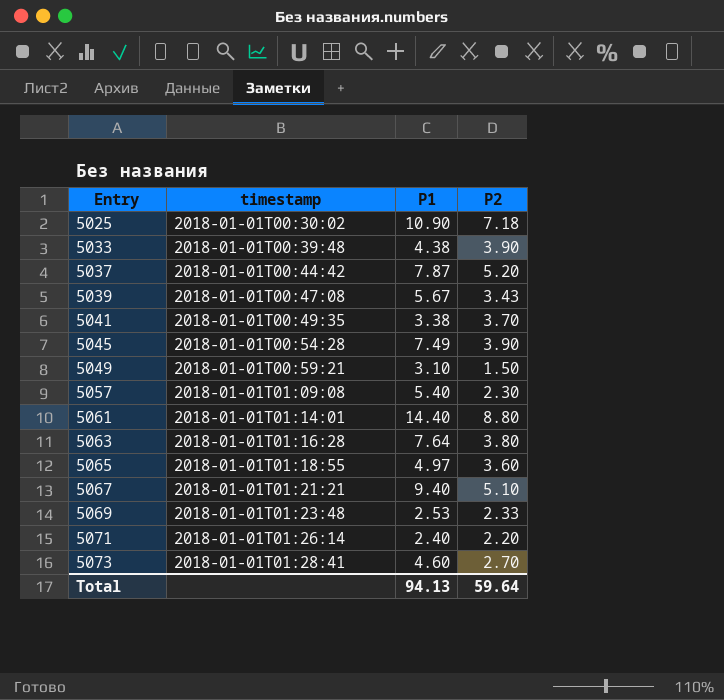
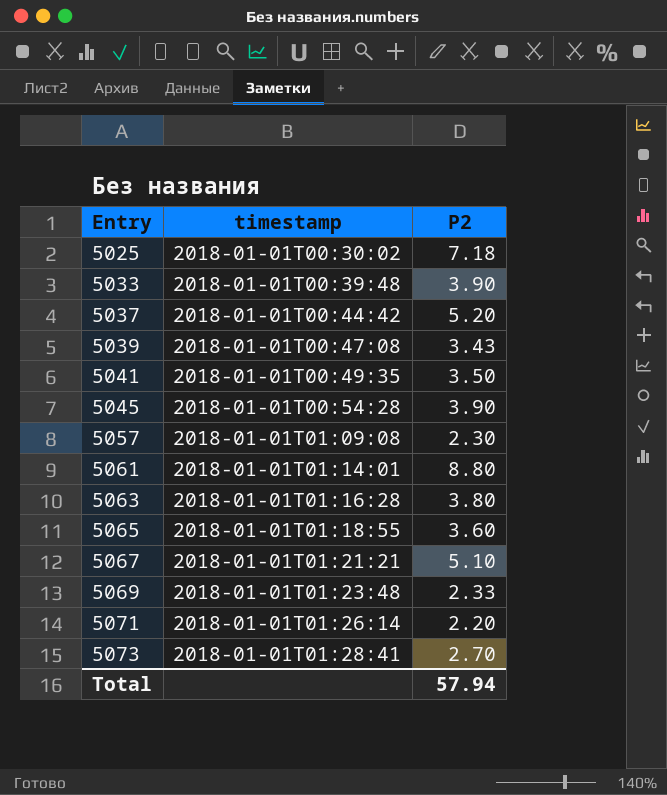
column P1 | position: 3 -> none
row 5049: 2018-01-01T00:59:21 | 3.10 | 1.50 -> none
5041 | P2: 3.70 -> 3.50
Total | P2: 59.64 -> 57.94

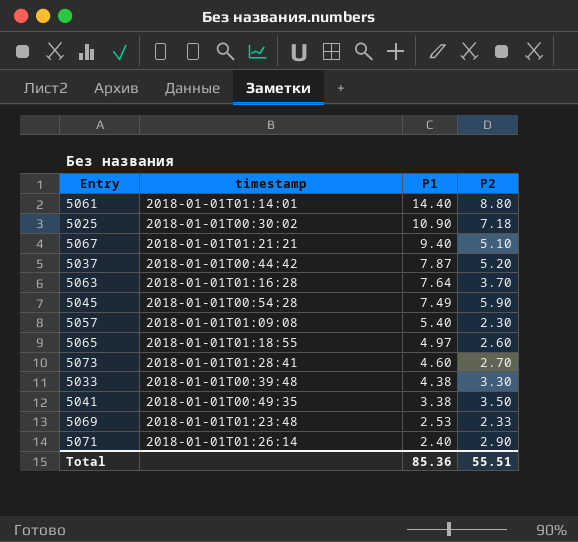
row order: Entry ascending -> P1 descending
column P1 | position: none -> 3
row 5039: 2018-01-01T00:47:08 | 3.43 -> none
5063 | P2: 3.80 -> 3.70
5045 | P2: 3.90 -> 5.90
5065 | P2: 3.60 -> 2.60
5033 | P2: 3.90 -> 3.30
5071 | P2: 2.20 -> 2.90
Total | P2: 57.94 -> 55.51

